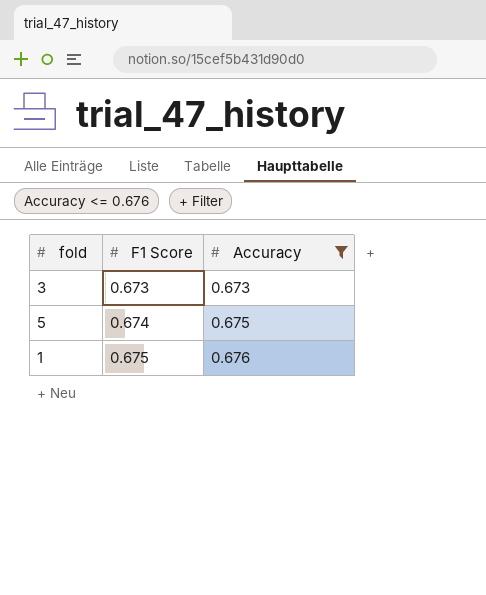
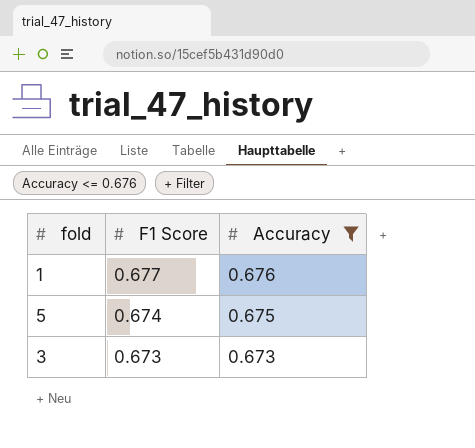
row order: F1 Score ascending -> F1 Score descending
1 | F1 Score: 0.675 -> 0.677

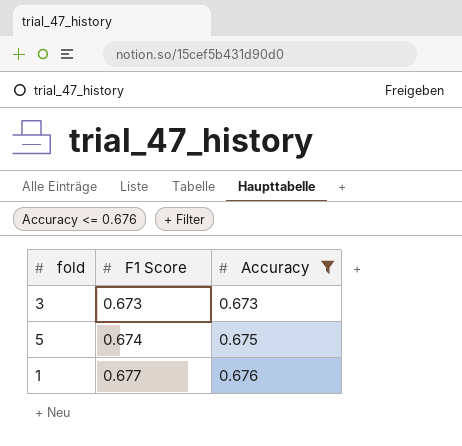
row order: F1 Score descending -> F1 Score ascending

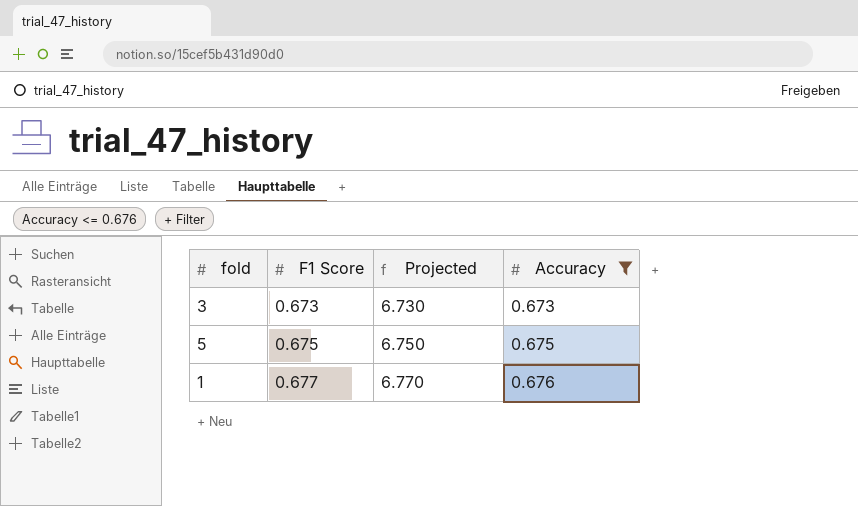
column Projected | formula: none -> [F1 Score] * 10
5 | F1 Score: 0.674 -> 0.675

